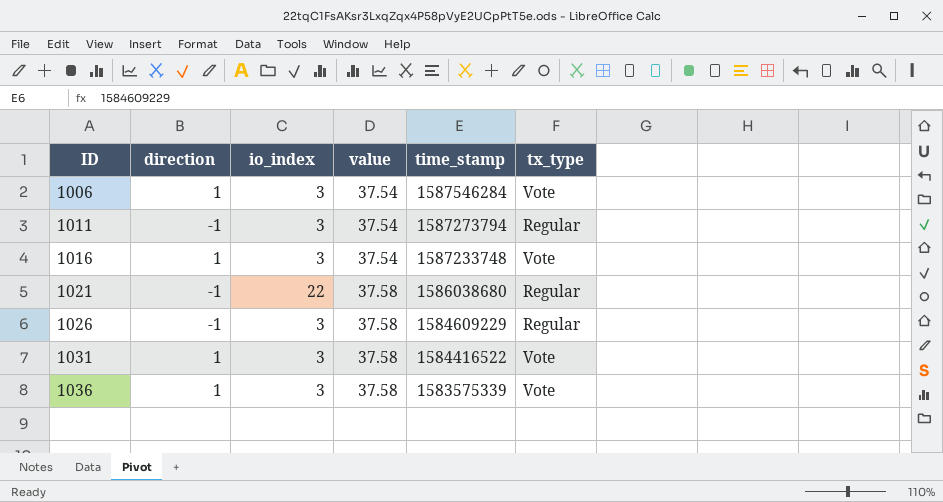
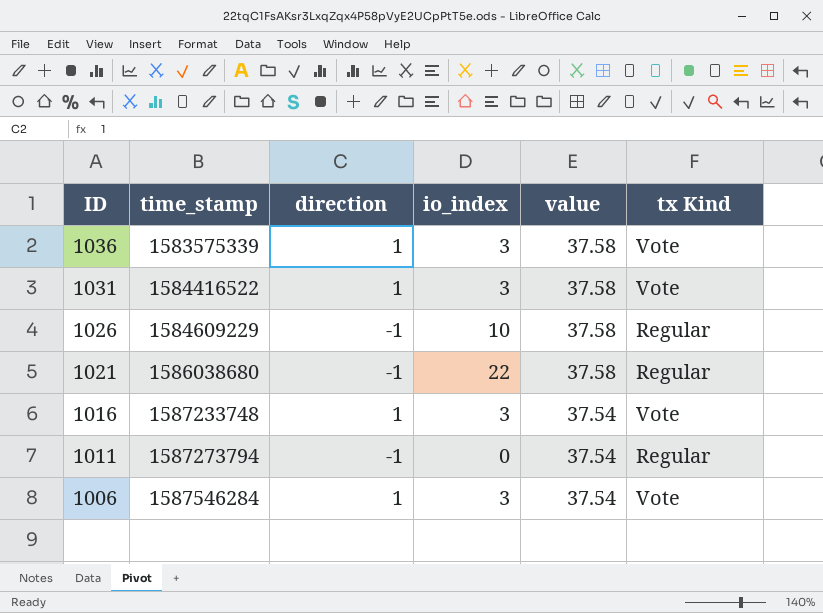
row order: ID ascending -> ID descending
column time_stamp | position: 5 -> 2
column name: tx_type -> tx Kind
1026 | io_index: 3 -> 10
1011 | io_index: 3 -> 0

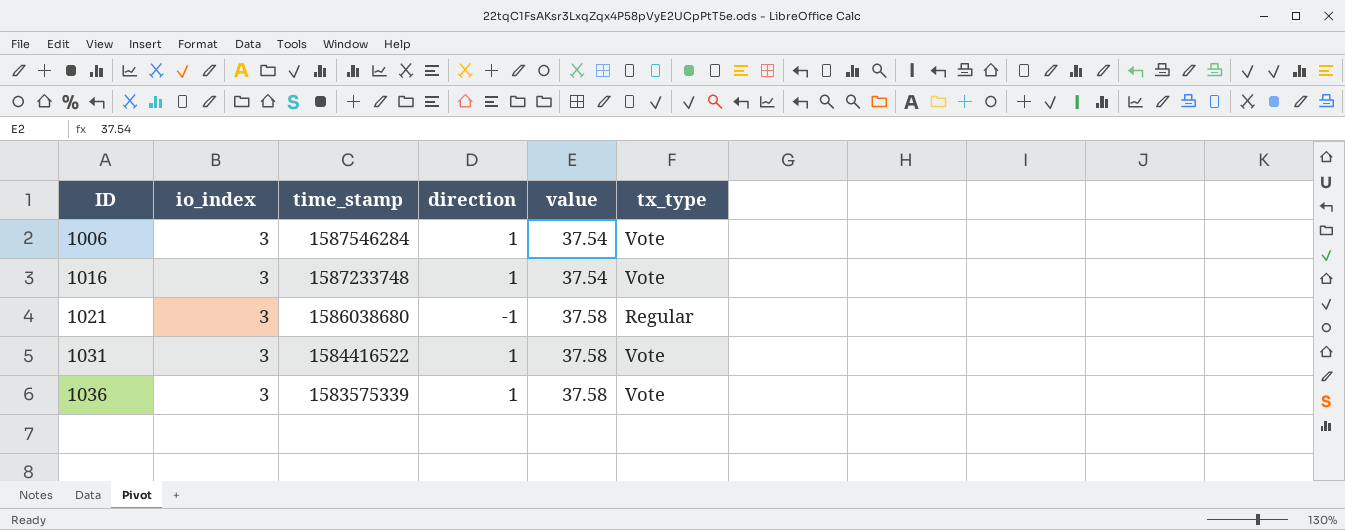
row order: ID descending -> ID ascending
column io_index | position: 4 -> 2
column name: tx Kind -> tx_type
row 1026: 1584609229 | -1 | 10 | 37.58 | Regular -> none
row 1011: 1587273794 | -1 | 0 | 37.54 | Regular -> none
1021 | io_index: 22 -> 3

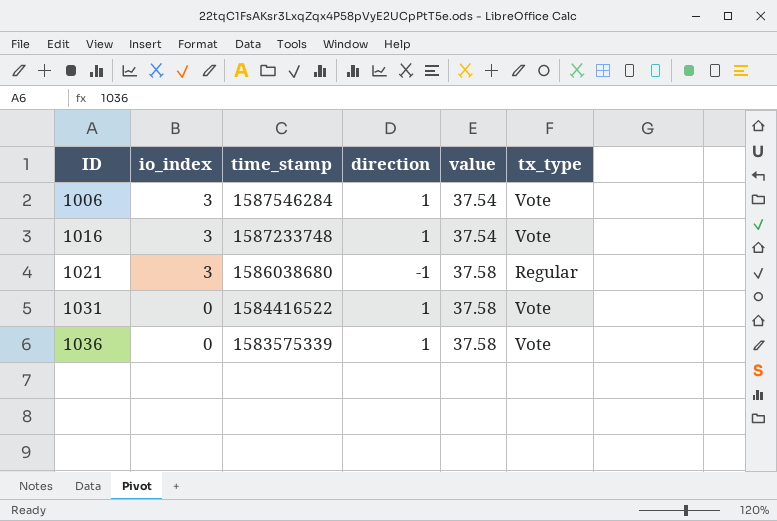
1031 | io_index: 3 -> 0
1036 | io_index: 3 -> 0

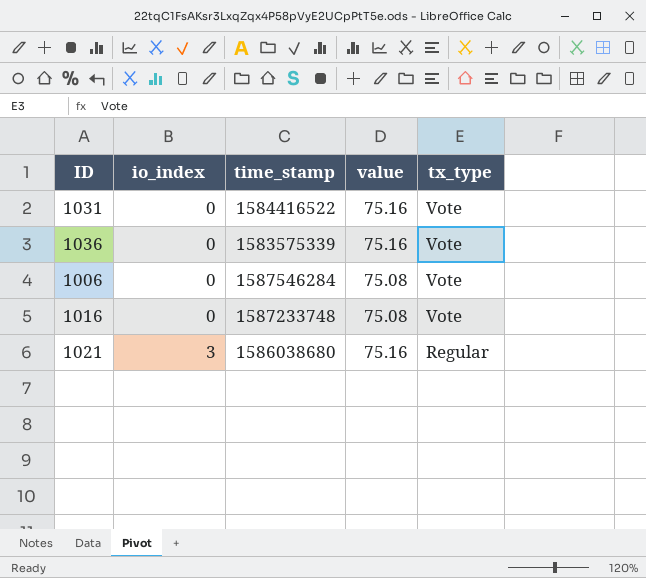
row order: ID ascending -> io_index ascending
column direction | position: 4 -> none
1031 | value: 37.58 -> 75.16
1036 | value: 37.58 -> 75.16
1006 | io_index: 3 -> 0
1006 | value: 37.54 -> 75.08
1016 | io_index: 3 -> 0
1016 | value: 37.54 -> 75.08
1021 | value: 37.58 -> 75.16

